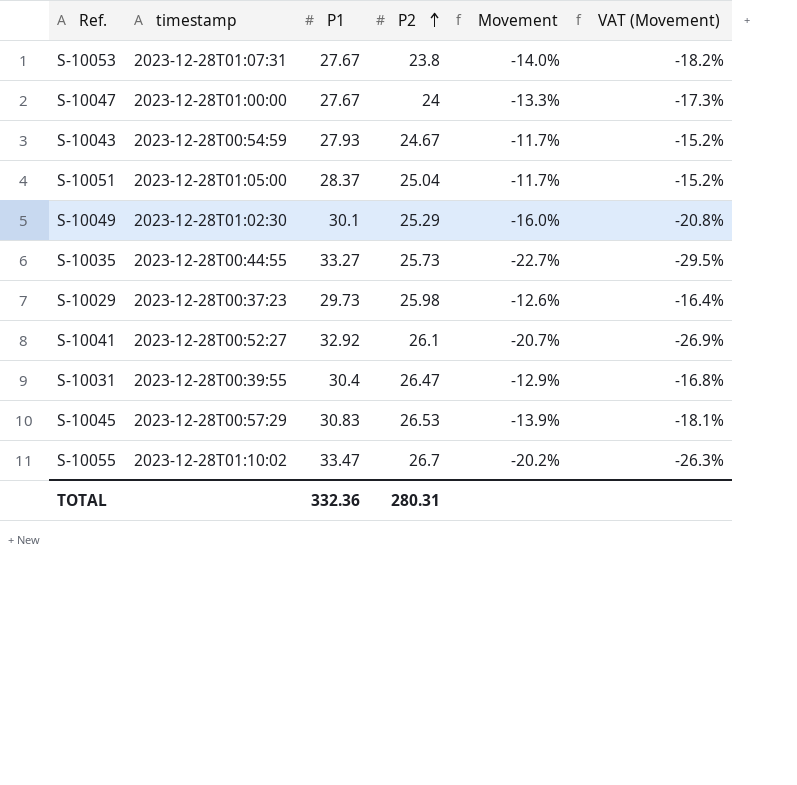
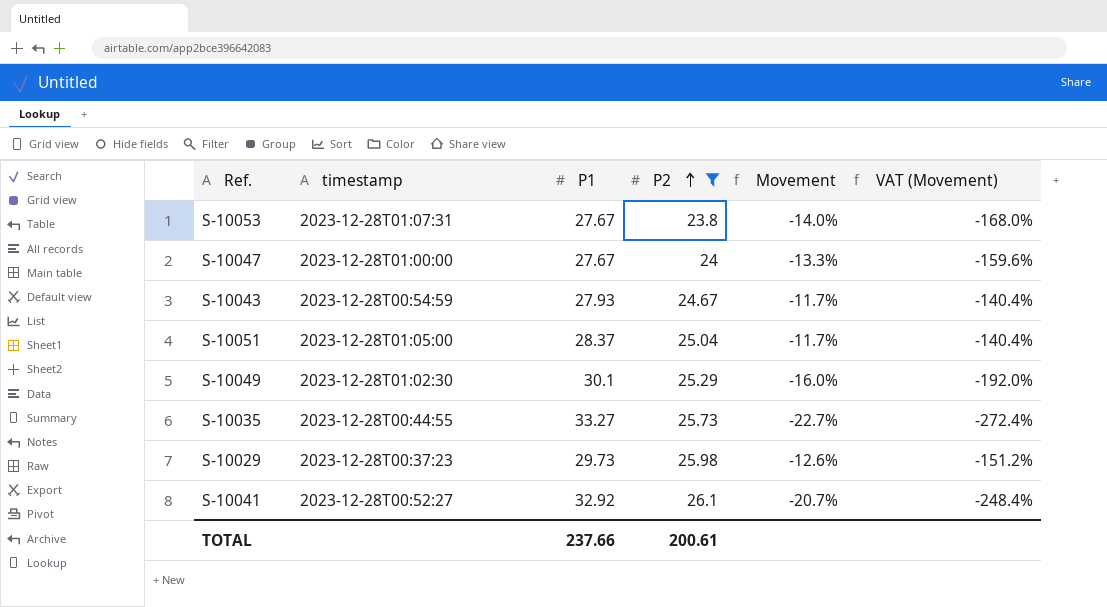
filter: none -> P2 <= 26.1
column VAT (Movement) | formula: [Movement] * 1.3 -> [Movement] * 12
TOTAL | P1: 332.36 -> 237.66
TOTAL | P2: 280.31 -> 200.61

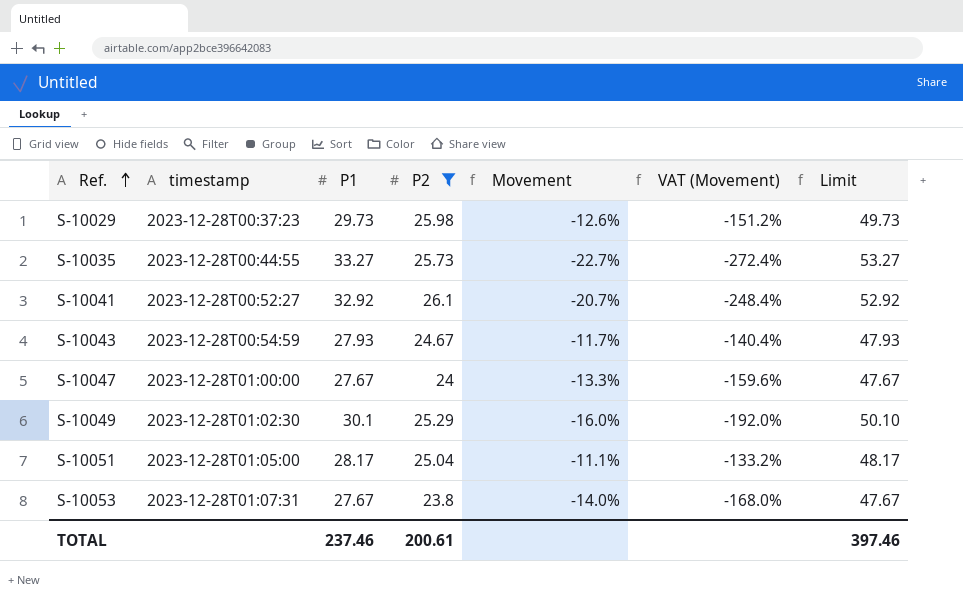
row order: P2 ascending -> Ref. ascending
column Limit | formula: none -> [P1] + 20
S-10051 | P1: 28.37 -> 28.17
S-10051 | Movement: -11.7% -> -11.1%
S-10051 | VAT (Movement): -140.4% -> -133.2%
TOTAL | P1: 237.66 -> 237.46

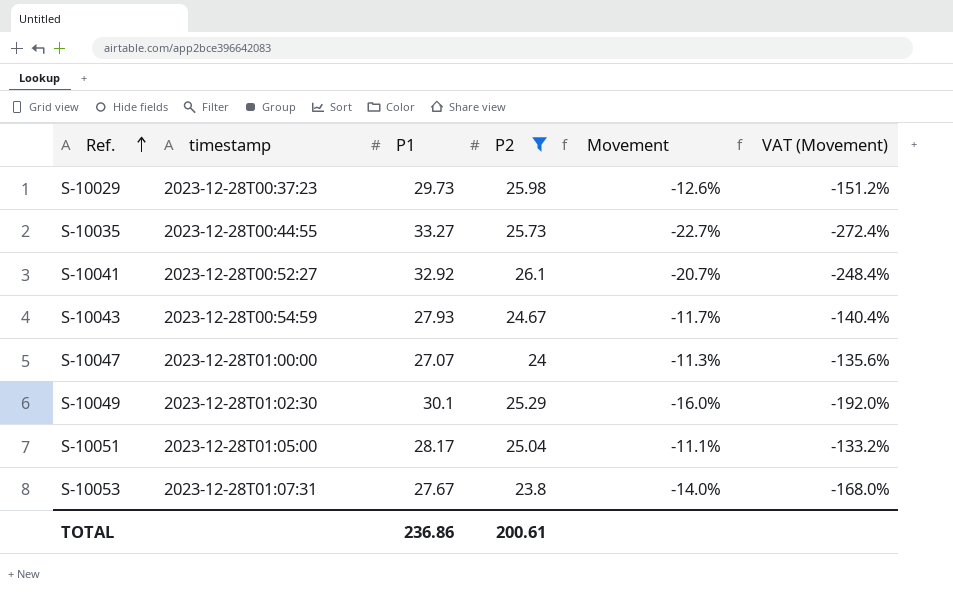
column Limit | formula: [P1] + 20 -> none
S-10047 | P1: 27.67 -> 27.07
S-10047 | Movement: -13.3% -> -11.3%
S-10047 | VAT (Movement): -159.6% -> -135.6%
TOTAL | P1: 237.46 -> 236.86

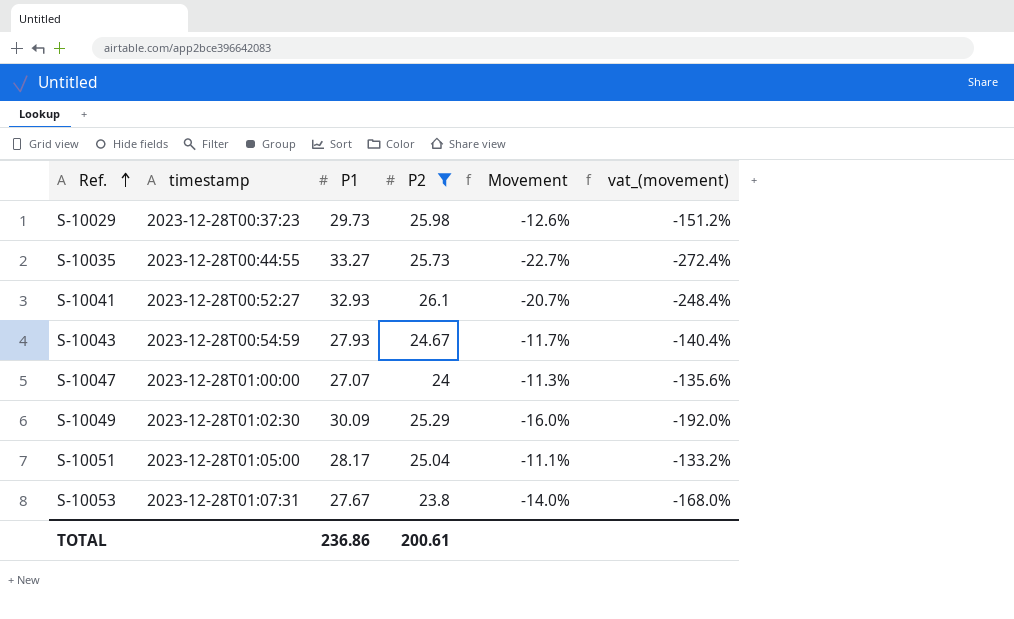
column name: VAT (Movement) -> vat_(movement)
S-10041 | P1: 32.92 -> 32.93
S-10049 | P1: 30.1 -> 30.09

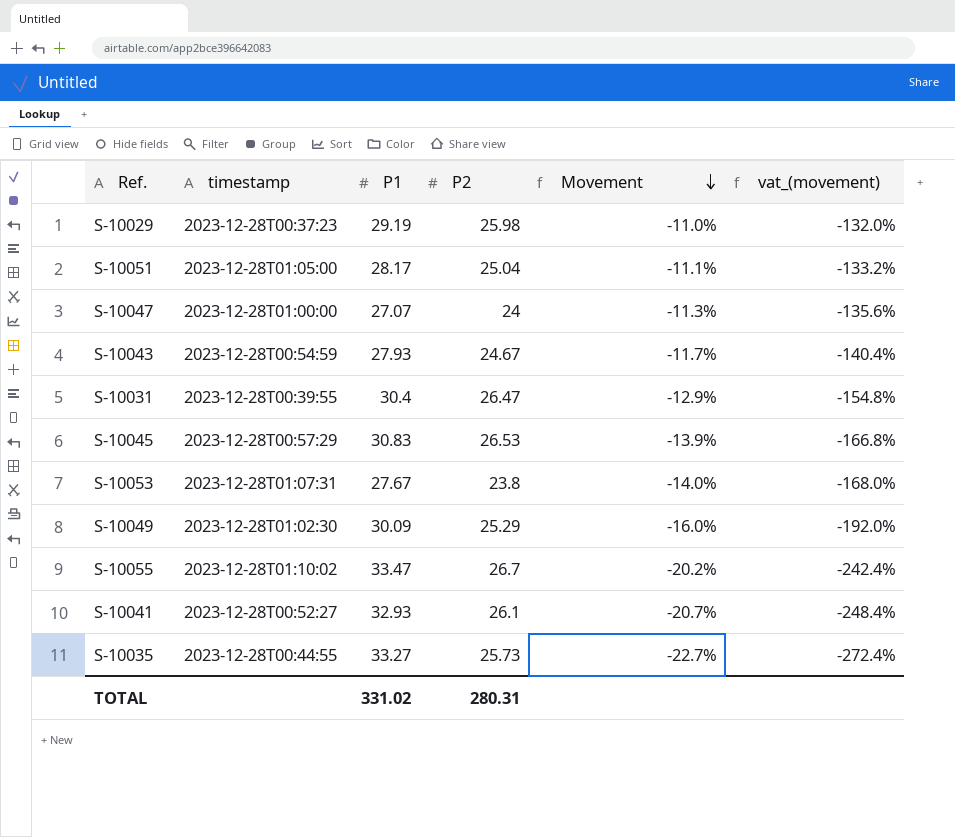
filter: P2 <= 26.1 -> none
row order: Ref. ascending -> Movement descending
S-10029 | P1: 29.73 -> 29.19
S-10029 | Movement: -12.6% -> -11.0%
S-10029 | vat_(movement): -151.2% -> -132.0%
TOTAL | P1: 236.86 -> 331.02
TOTAL | P2: 200.61 -> 280.31

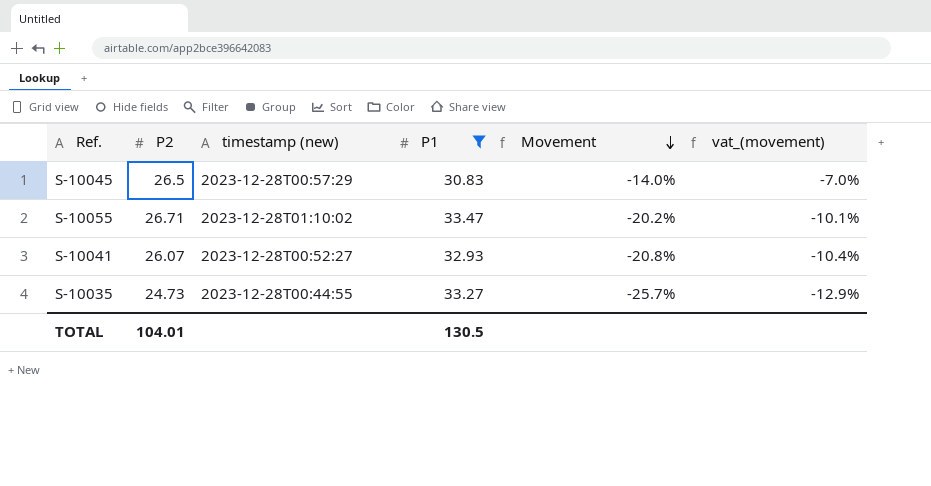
filter: none -> P1 >= 30.83
column P2 | position: 4 -> 2
column name: timestamp -> timestamp (new)
column vat_(movement) | formula: [Movement] * 12 -> [Movement] * 0.5
S-10045 | P2: 26.53 -> 26.5
S-10045 | Movement: -13.9% -> -14.0%
S-10055 | P2: 26.7 -> 26.71
S-10041 | P2: 26.1 -> 26.07
S-10041 | Movement: -20.7% -> -20.8%
S-10035 | P2: 25.73 -> 24.73
S-10035 | Movement: -22.7% -> -25.7%
TOTAL | P2: 280.31 -> 104.01
TOTAL | P1: 331.02 -> 130.5

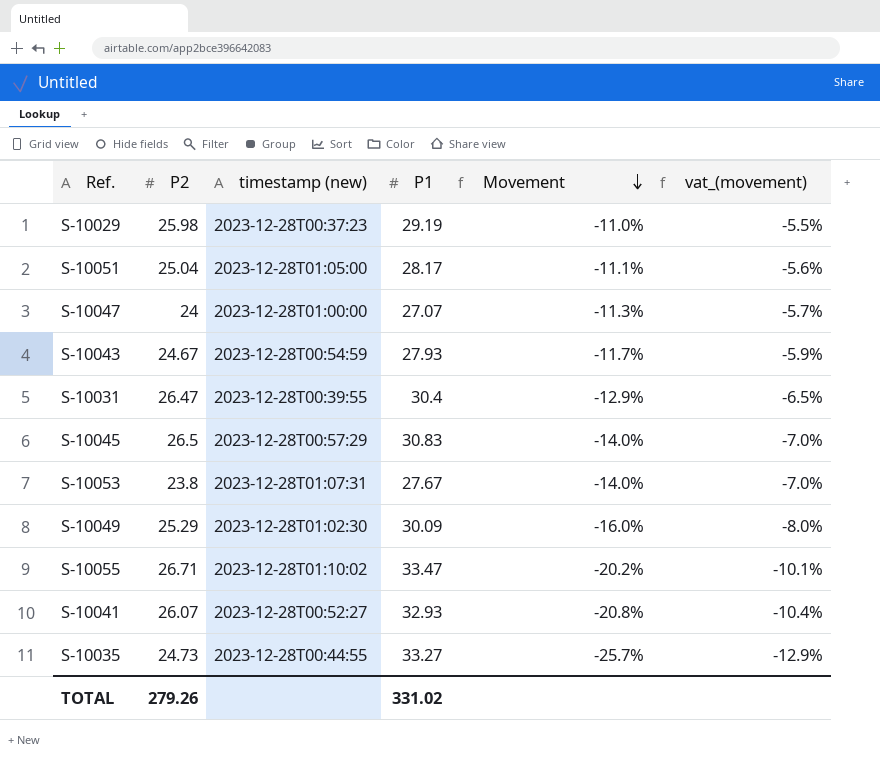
filter: P1 >= 30.83 -> none
TOTAL | P2: 104.01 -> 279.26
TOTAL | P1: 130.5 -> 331.02

